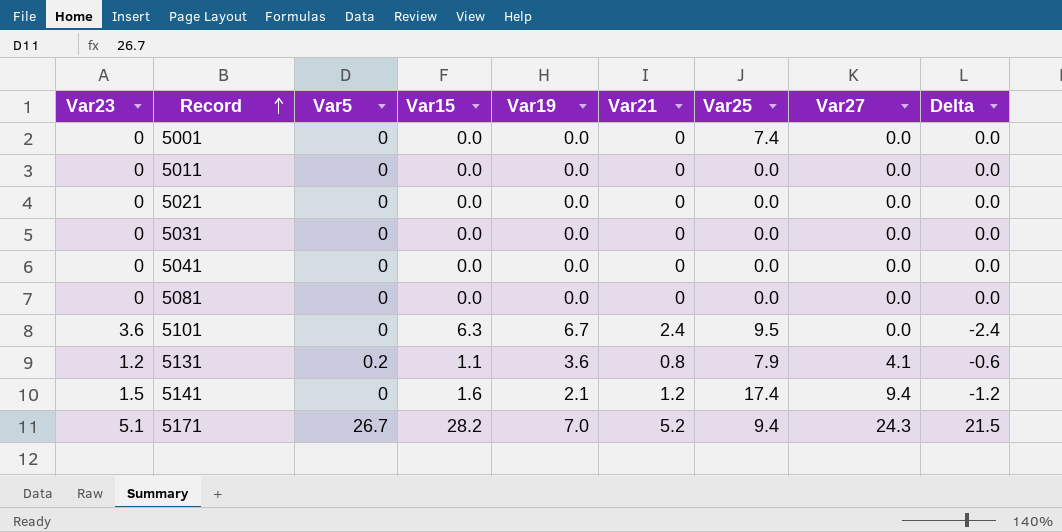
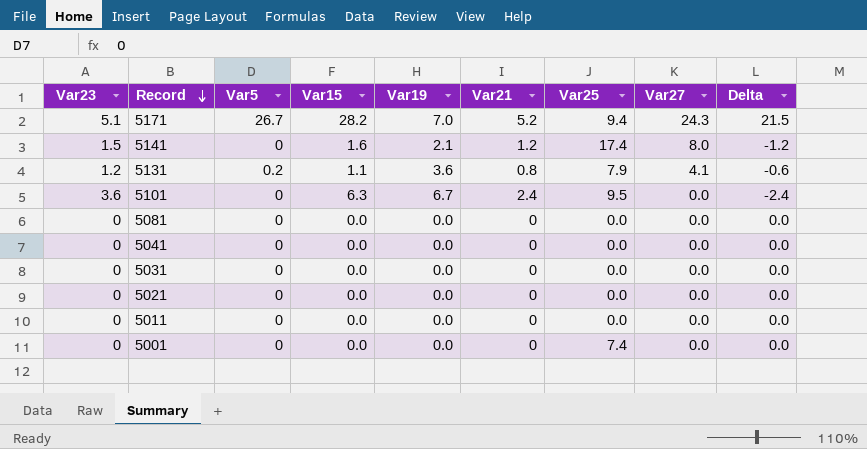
row order: Record ascending -> Record descending
5141 | Var27: 9.4 -> 8.0

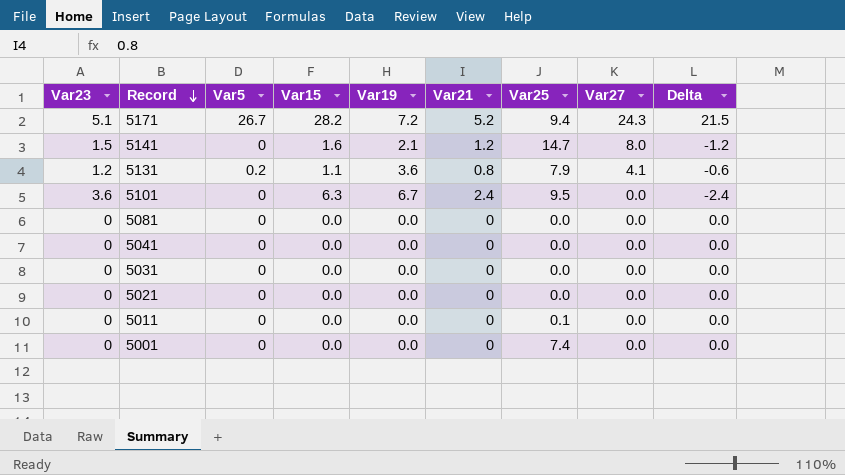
5171 | Var19: 7.0 -> 7.2
5141 | Var25: 17.4 -> 14.7
5011 | Var25: 0.0 -> 0.1

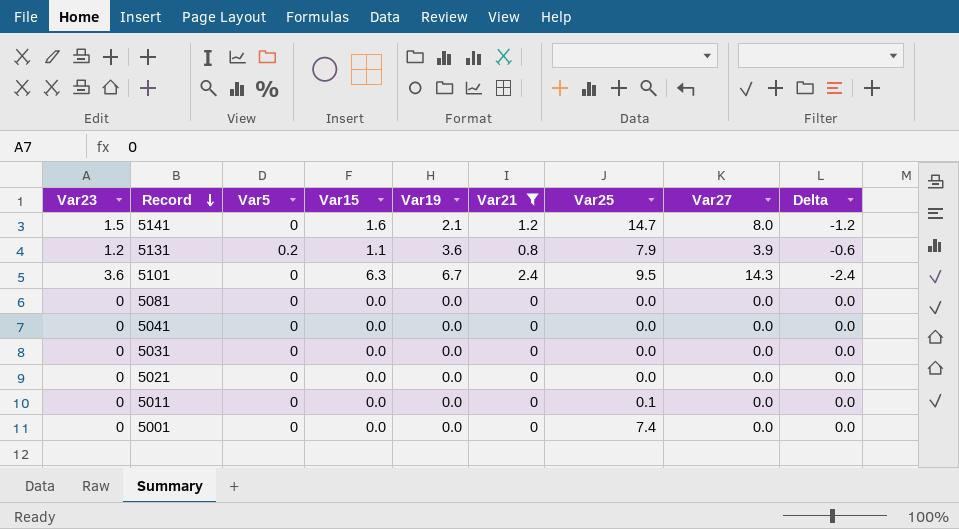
filter: none -> Var21 != 5.2
5131 | Var27: 4.1 -> 3.9
5101 | Var27: 0.0 -> 14.3

